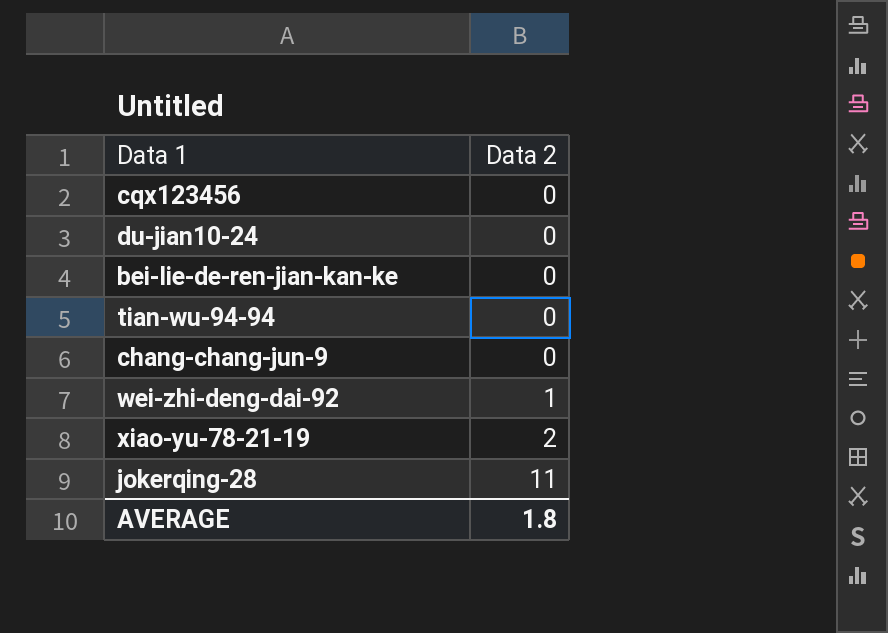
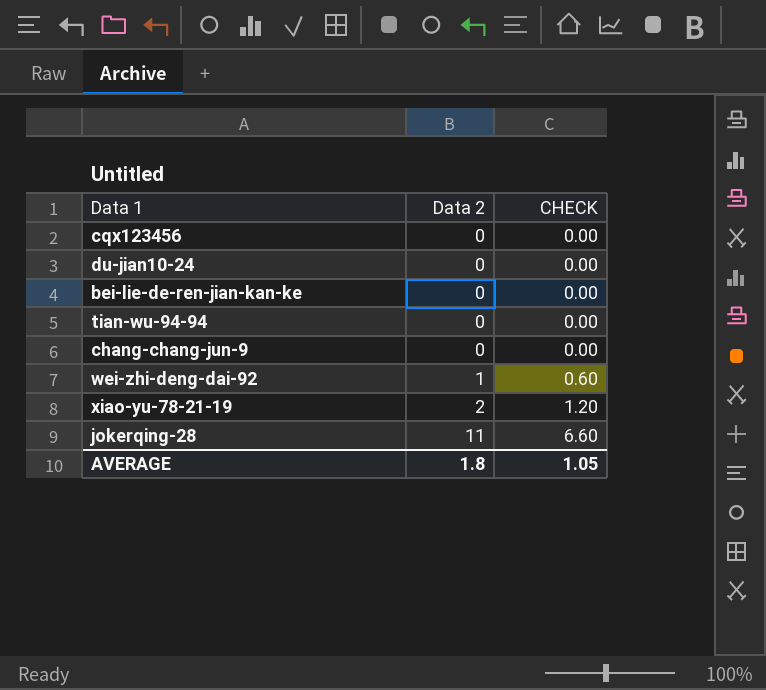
column CHECK | formula: none -> [Data 2] * 0.6

